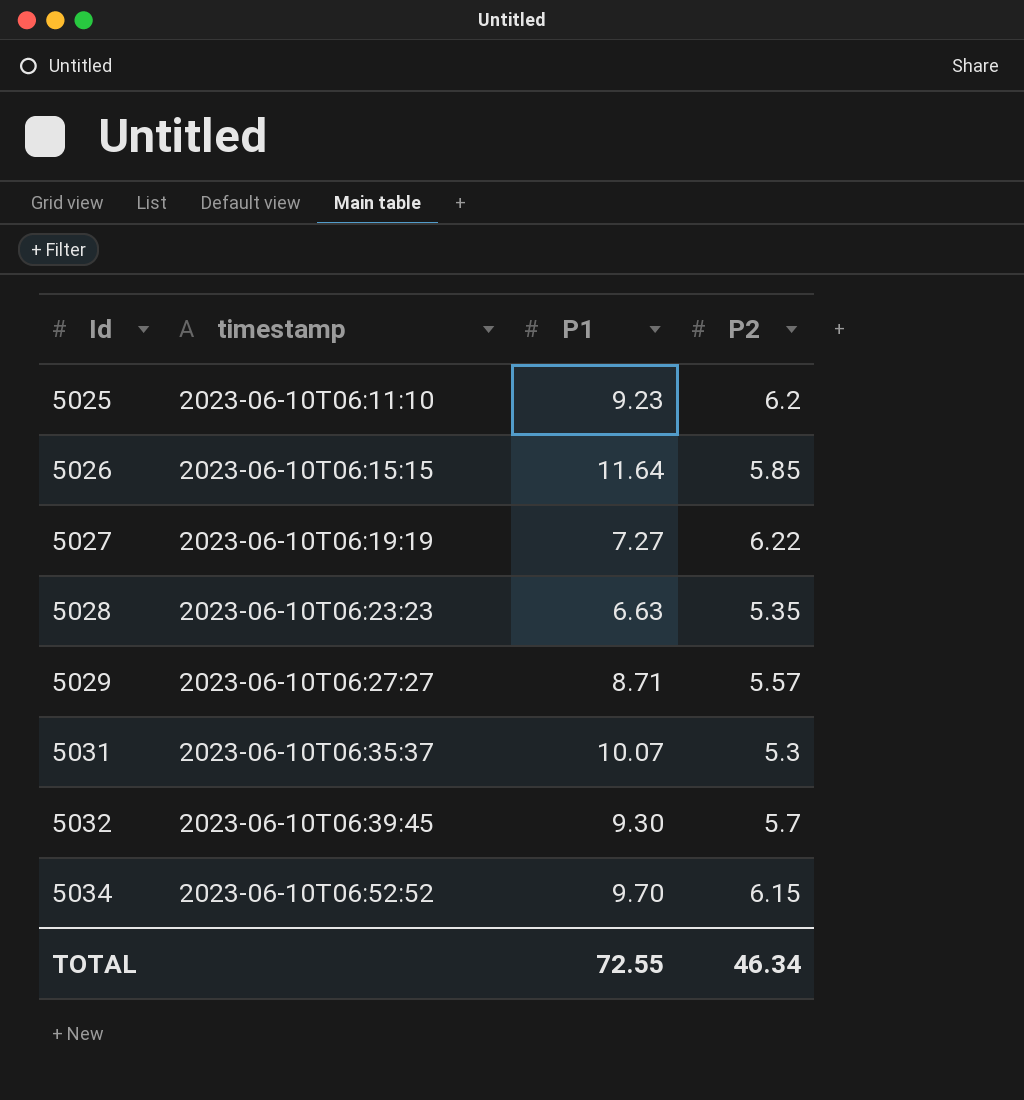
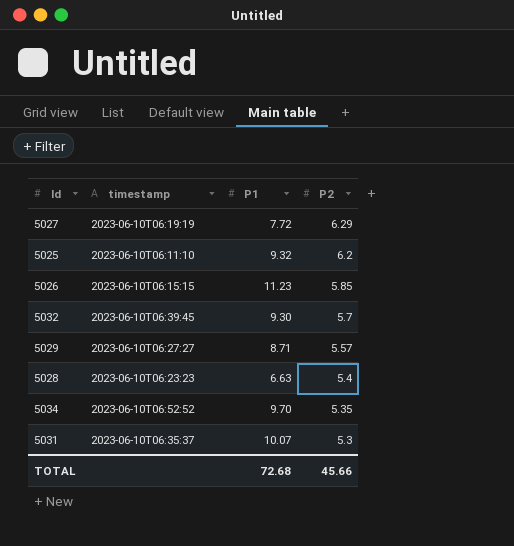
row order: Id ascending -> P2 descending
5027 | P1: 7.27 -> 7.72
5027 | P2: 6.22 -> 6.29
5025 | P1: 9.23 -> 9.32
5026 | P1: 11.64 -> 11.23
5028 | P2: 5.35 -> 5.4
5034 | P2: 6.15 -> 5.35
TOTAL | P1: 72.55 -> 72.68
TOTAL | P2: 46.34 -> 45.66

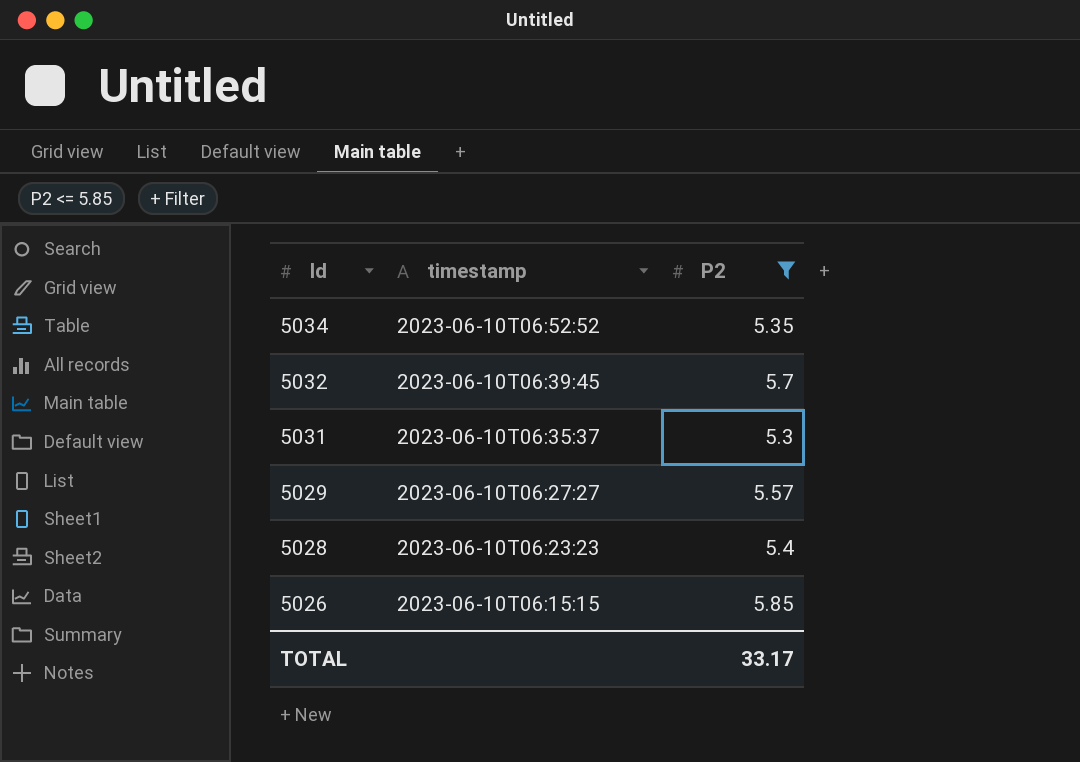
filter: none -> P2 <= 5.85
row order: P2 descending -> Id descending
column P1 | position: 3 -> none
TOTAL | P2: 45.66 -> 33.17

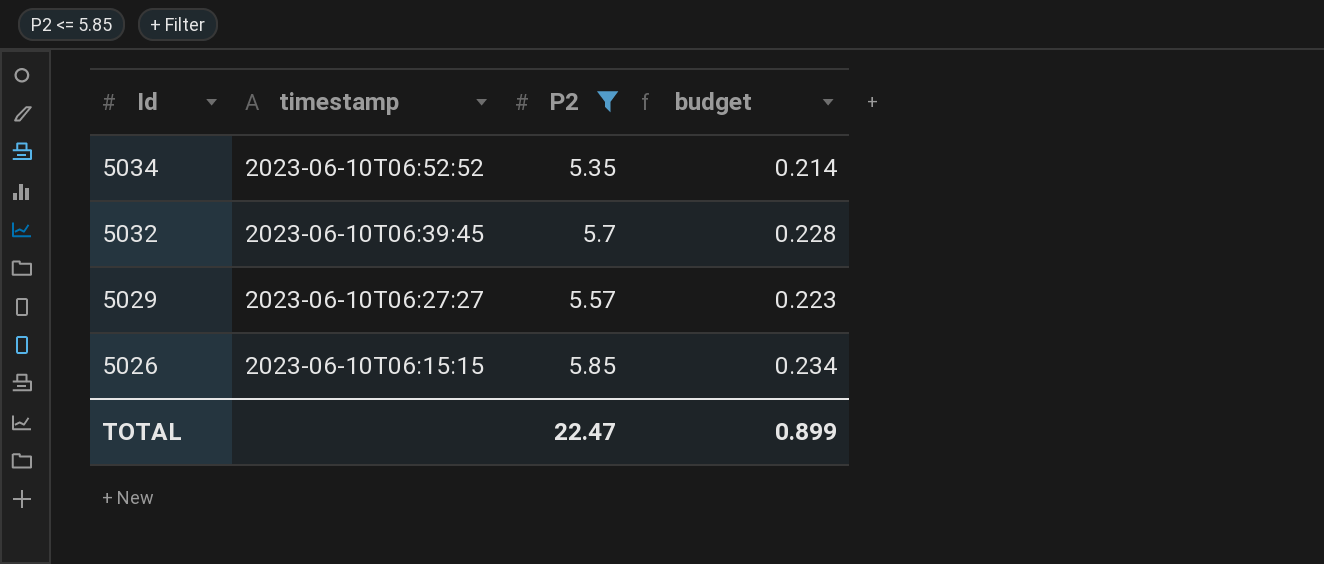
column budget | formula: none -> [P2] * 0.04
row 5031: 2023-06-10T06:35:37 | 5.3 -> none
row 5028: 2023-06-10T06:23:23 | 5.4 -> none
TOTAL | P2: 33.17 -> 22.47

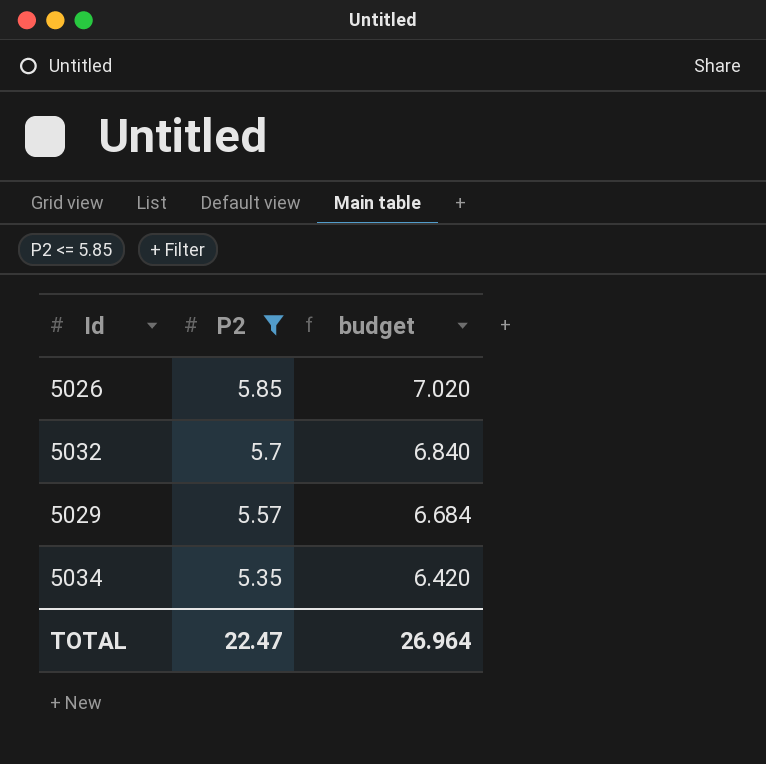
row order: Id descending -> P2 descending
column timestamp | position: 2 -> none
column budget | formula: [P2] * 0.04 -> [P2] * 1.2
TOTAL | budget: 0.899 -> 26.964

